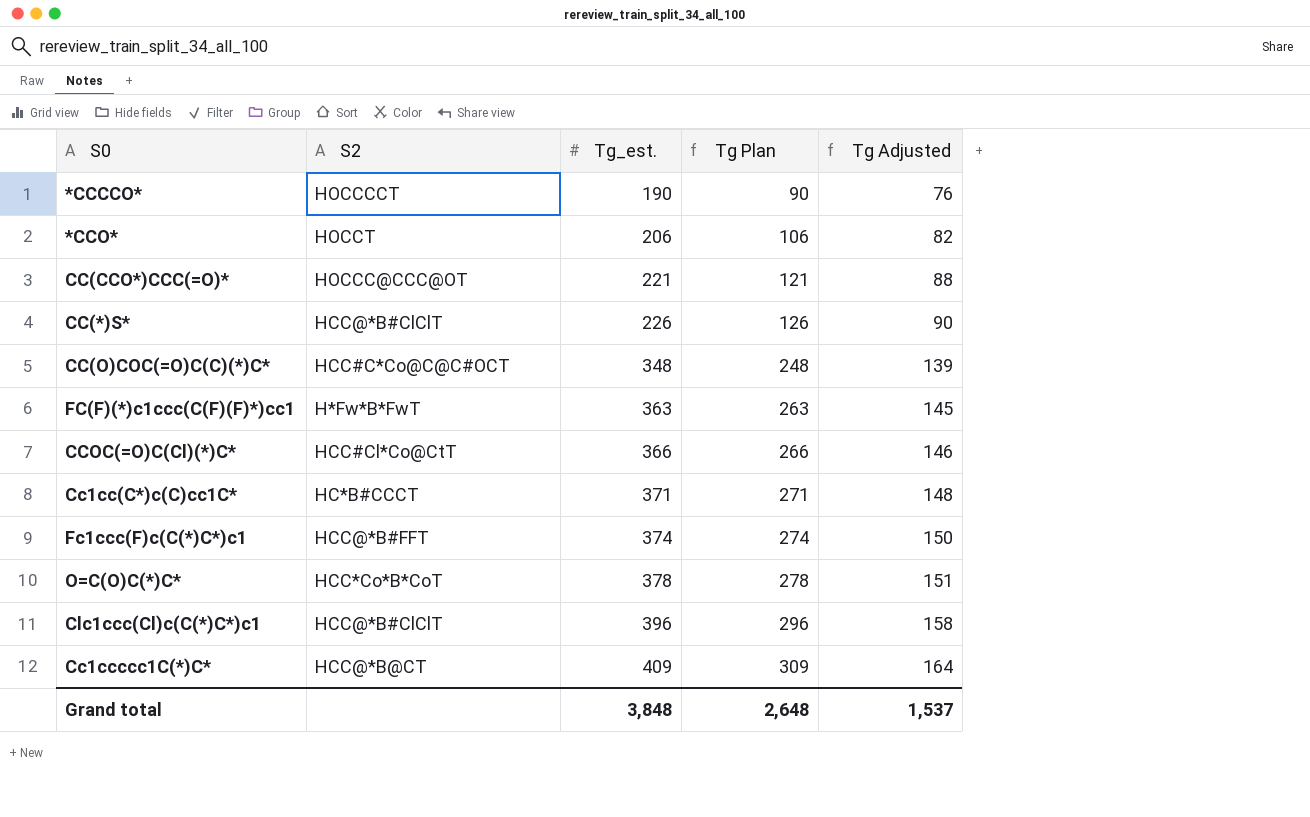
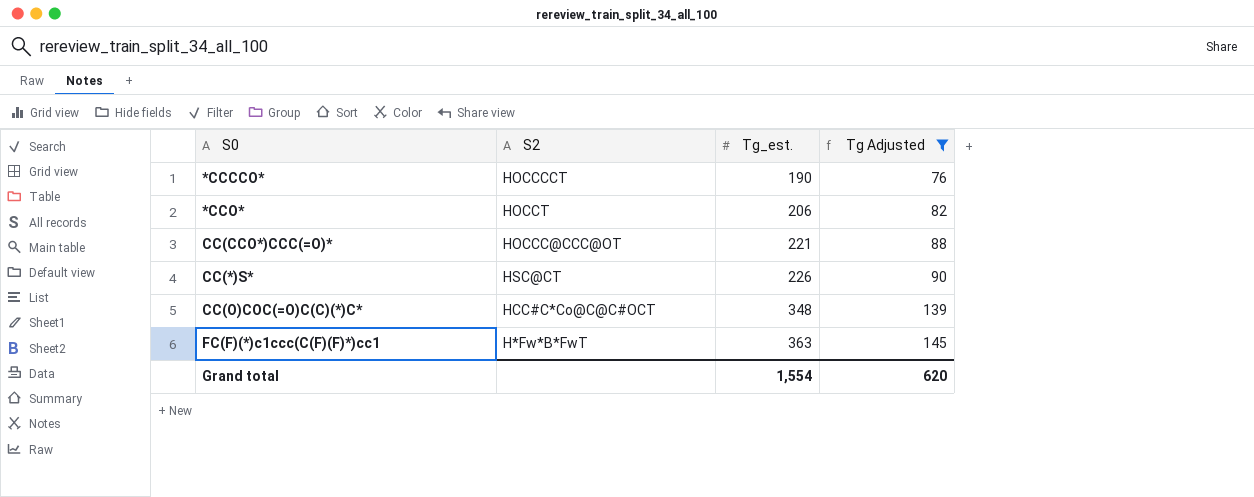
filter: none -> Tg Adjusted <= 145
column Tg Plan | formula: [Tg_est.] - 100 -> none
CC(*)S* | S2: HCC@*B#ClClT -> HSC@CT
Grand total | Tg_est.: 3,848 -> 1,554
Grand total | Tg Adjusted: 1,537 -> 620

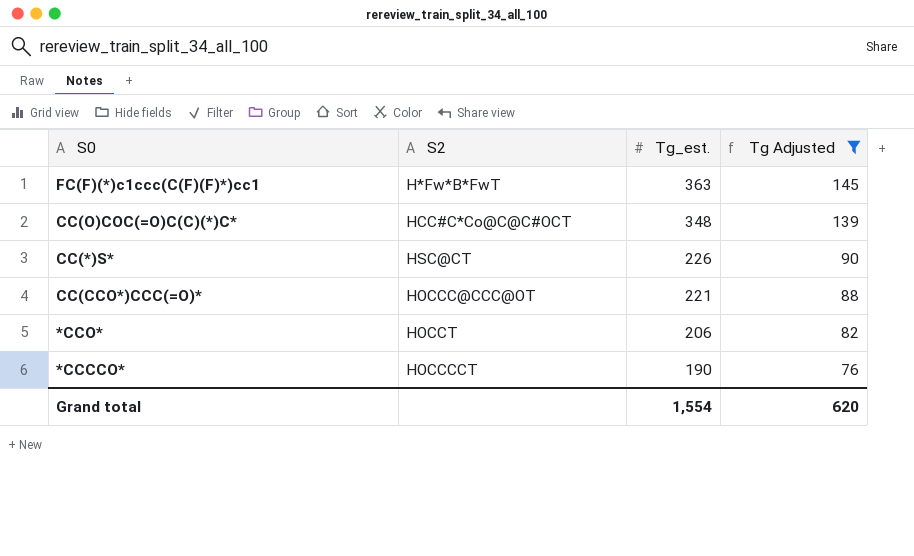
row order: Tg_est. ascending -> Tg_est. descending

